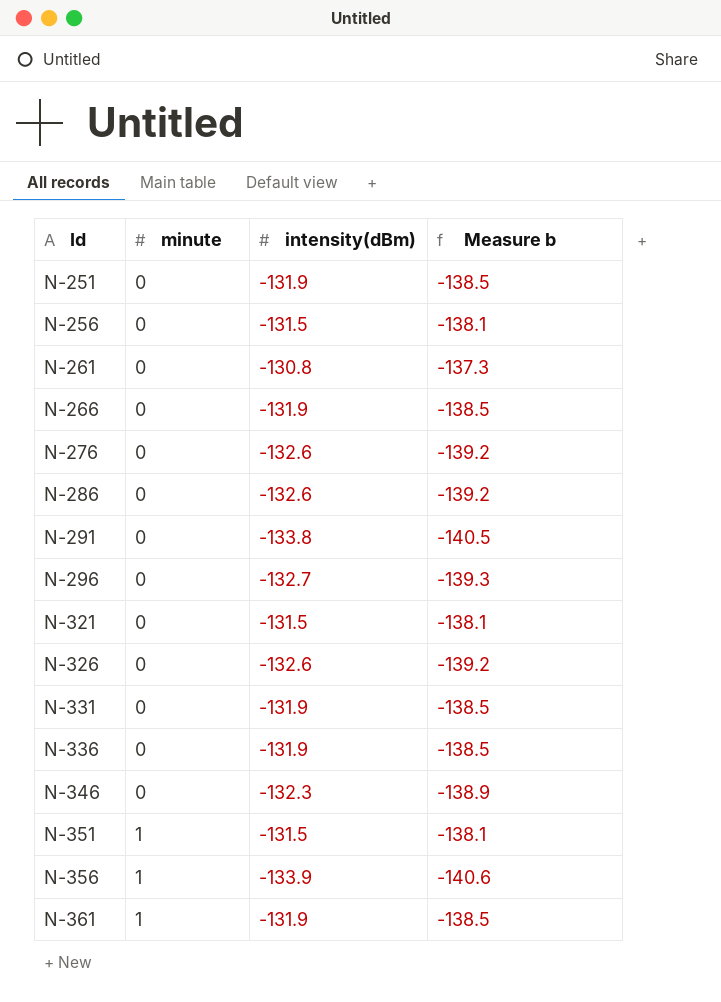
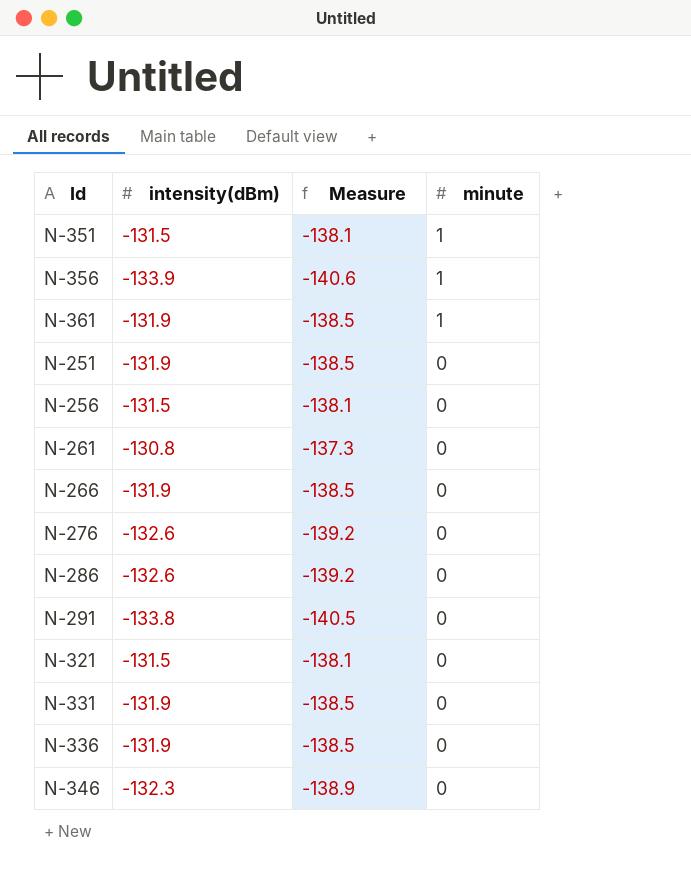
row order: Id ascending -> minute descending
column name: Measure b -> Measure
column minute | position: 2 -> 4
row N-296: 0 | -132.7 | -139.3 -> none
row N-326: 0 | -132.6 | -139.2 -> none

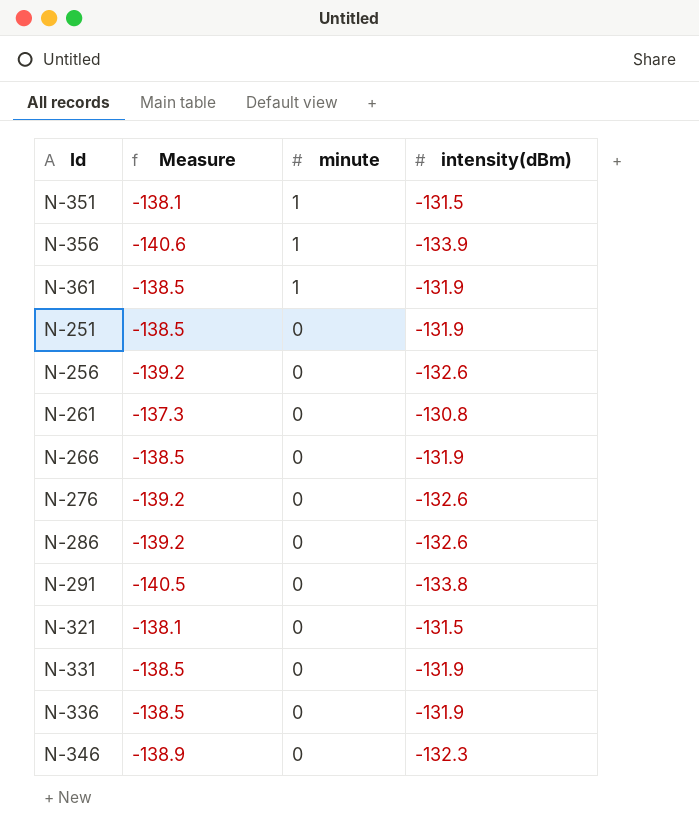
column intensity(dBm) | position: 2 -> 4
N-256 | Measure: -138.1 -> -139.2
N-256 | intensity(dBm): -131.5 -> -132.6

